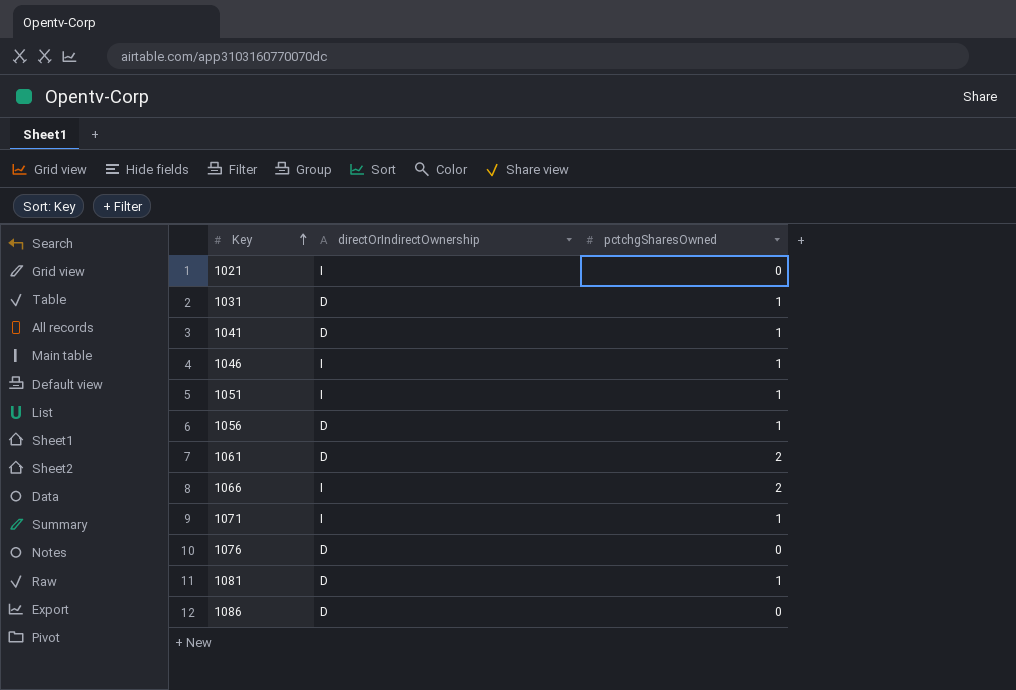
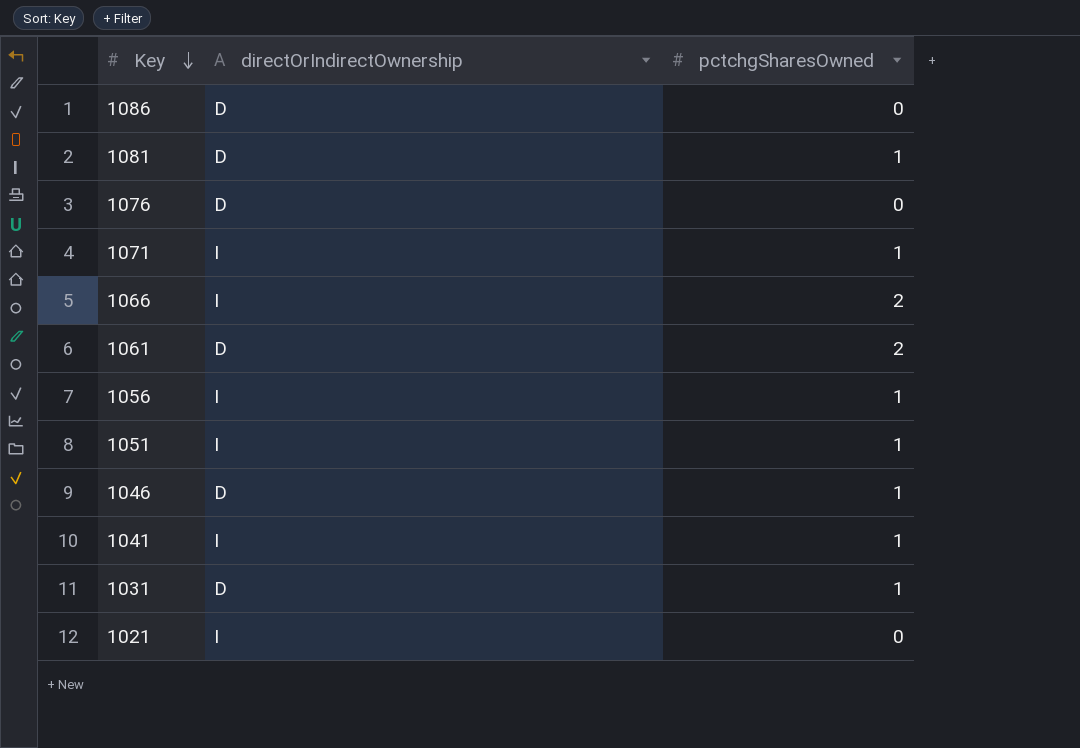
row order: Key ascending -> Key descending
1056 | directOrIndirectOwnership: D -> I
1046 | directOrIndirectOwnership: I -> D
1041 | directOrIndirectOwnership: D -> I

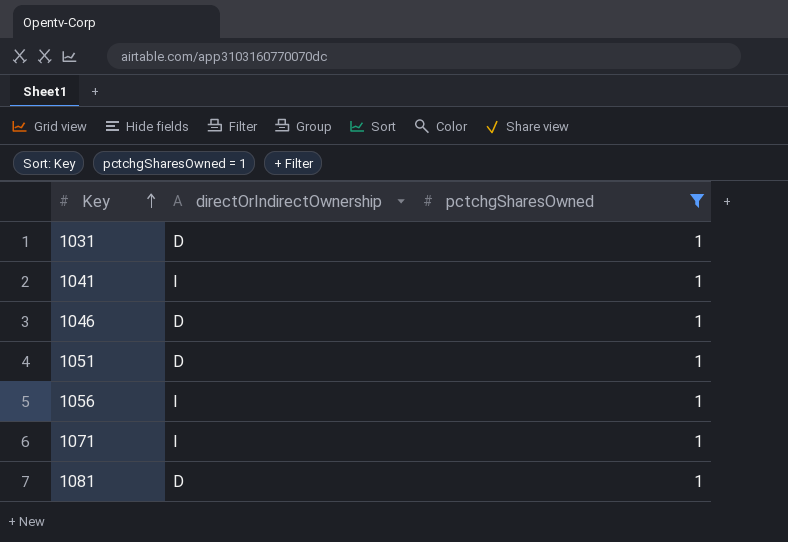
filter: none -> pctchgSharesOwned = 1
row order: Key descending -> Key ascending
1051 | directOrIndirectOwnership: I -> D

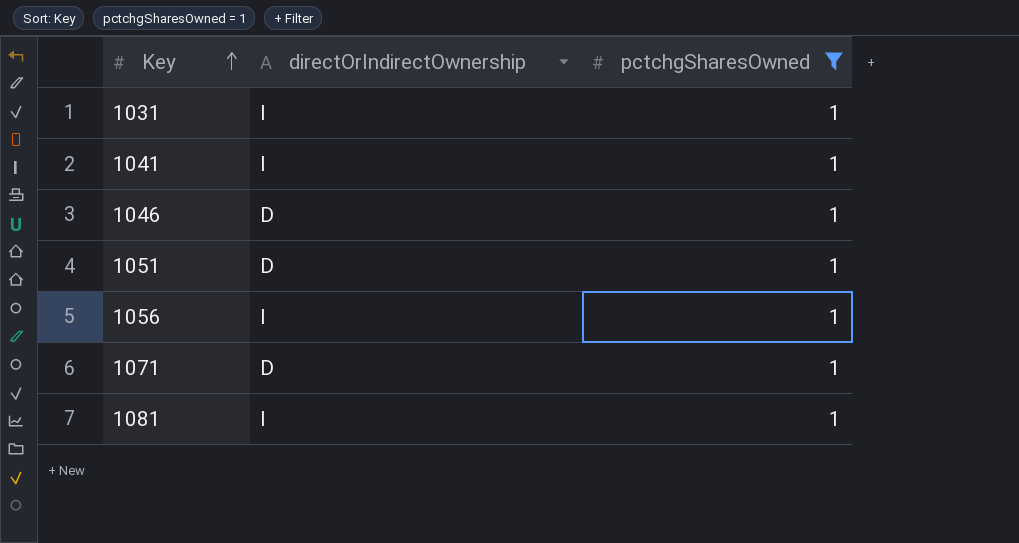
1031 | directOrIndirectOwnership: D -> I
1071 | directOrIndirectOwnership: I -> D
1081 | directOrIndirectOwnership: D -> I

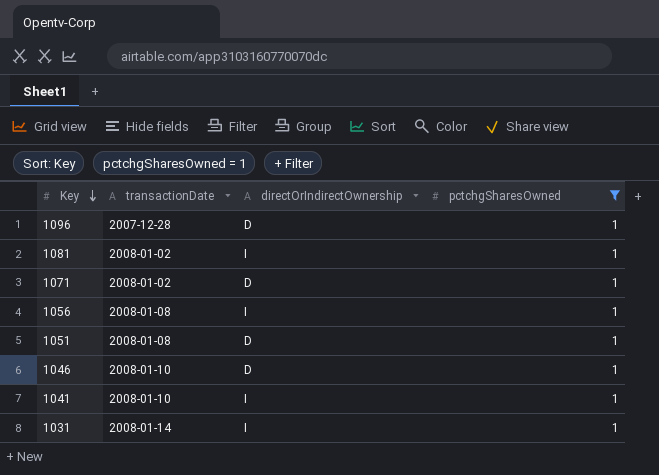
row order: Key ascending -> Key descending
column transactionDate | position: none -> 2
row 1096: none -> 2007-12-28 | D | 1

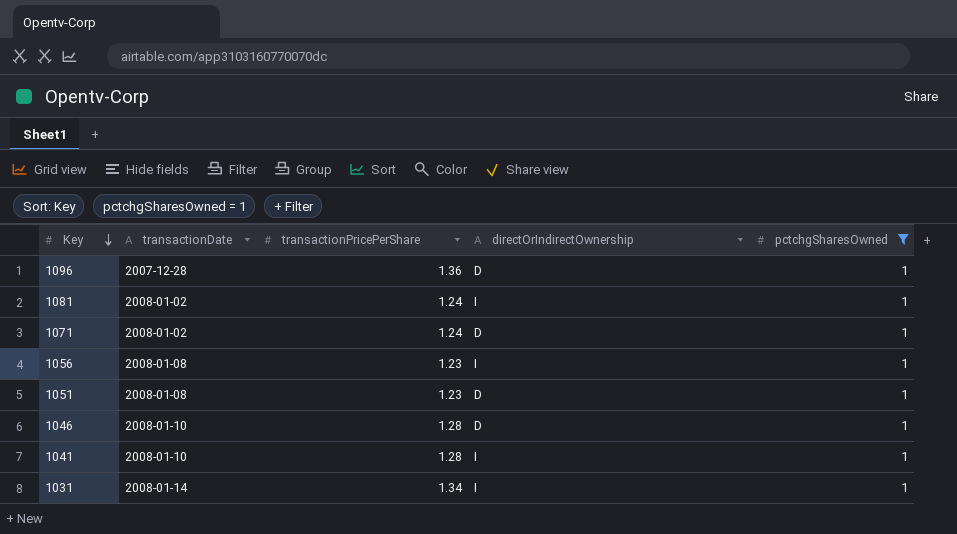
column transactionPricePerShare | position: none -> 3

